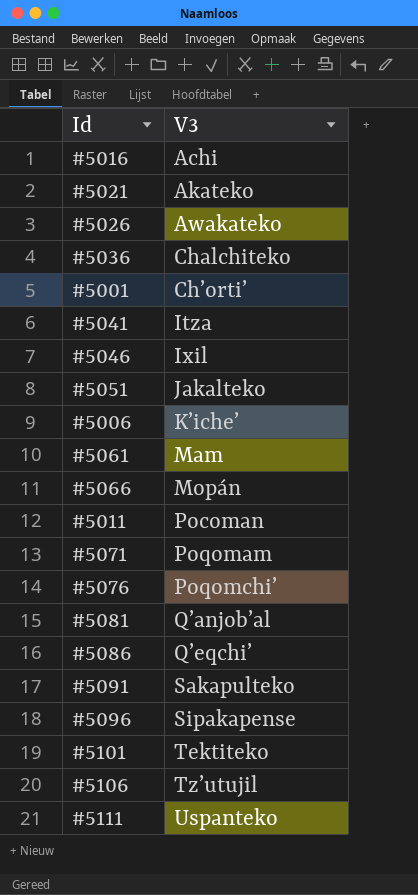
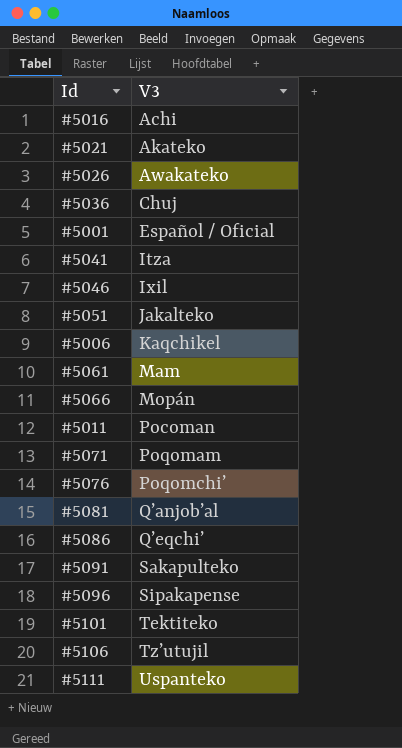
#5036 | V3: Chalchiteko -> Chuj
#5001 | V3: Ch’orti’ -> Español / Oficial
#5006 | V3: K’iche’ -> Kaqchikel

